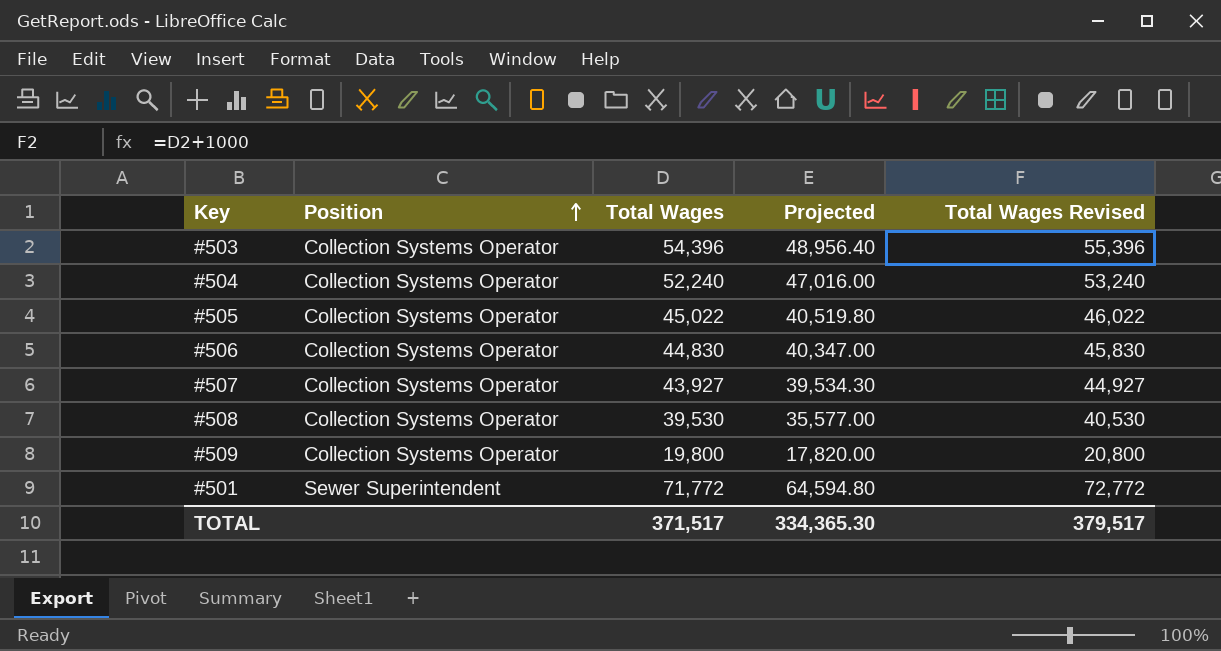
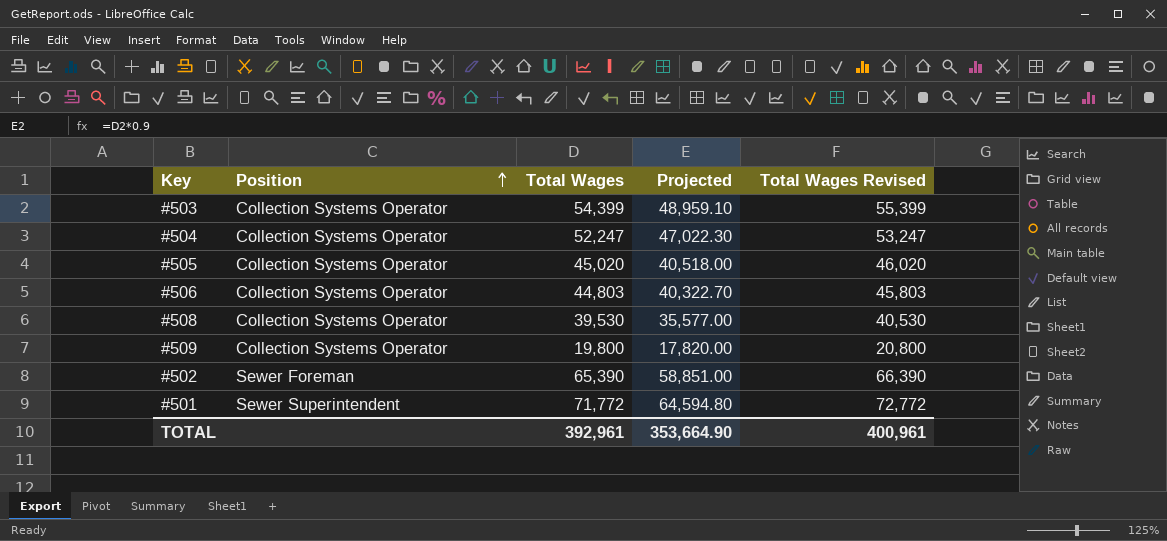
row #507: Collection Systems Operator | 43,927 | 39,534.30 | 44,927 -> none
#503 | Total Wages: 54,396 -> 54,399
#503 | Projected: 48,956.40 -> 48,959.10
#503 | Total Wages Revised: 55,396 -> 55,399
#504 | Total Wages: 52,240 -> 52,247
#504 | Projected: 47,016.00 -> 47,022.30
#504 | Total Wages Revised: 53,240 -> 53,247
#505 | Total Wages: 45,022 -> 45,020
#505 | Projected: 40,519.80 -> 40,518.00
#505 | Total Wages Revised: 46,022 -> 46,020
#506 | Total Wages: 44,830 -> 44,803
#506 | Projected: 40,347.00 -> 40,322.70
#506 | Total Wages Revised: 45,830 -> 45,803
row #502: none -> Sewer Foreman | 65,390 | 58,851.00 | 66,390
TOTAL | Total Wages: 371,517 -> 392,961
TOTAL | Projected: 334,365.30 -> 353,664.90
TOTAL | Total Wages Revised: 379,517 -> 400,961

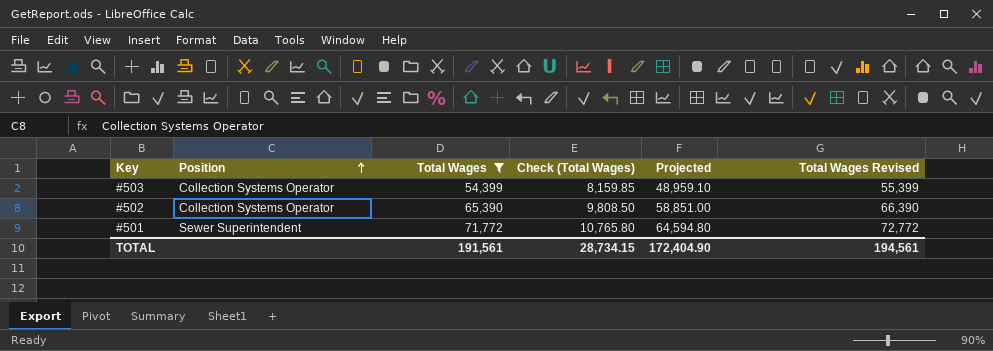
filter: none -> Total Wages >= 54,399
column Check (Total Wages) | formula: none -> [Total Wages] * 0.15
#502 | Position: Sewer Foreman -> Collection Systems Operator
TOTAL | Total Wages: 392,961 -> 191,561
TOTAL | Projected: 353,664.90 -> 172,404.90
TOTAL | Total Wages Revised: 400,961 -> 194,561

